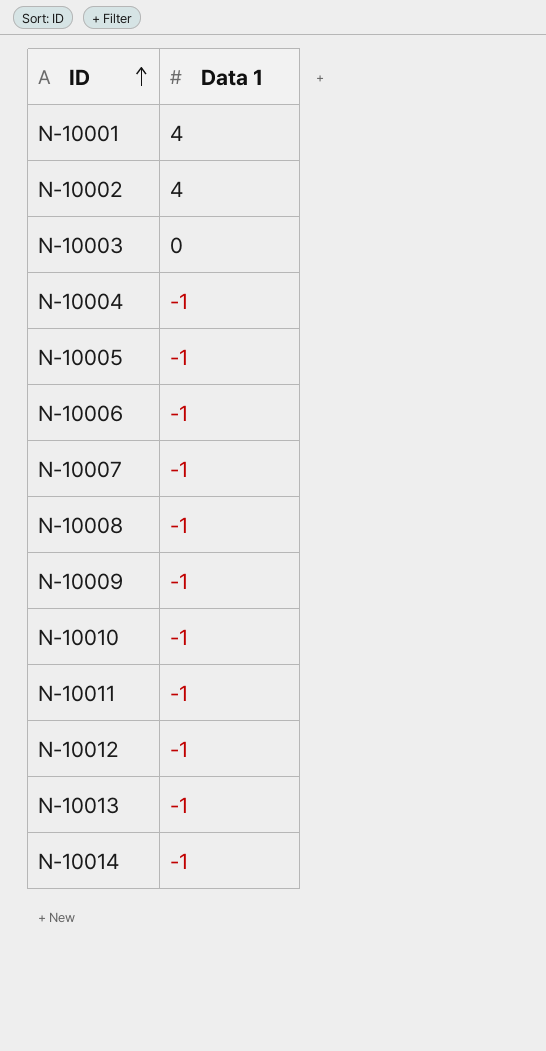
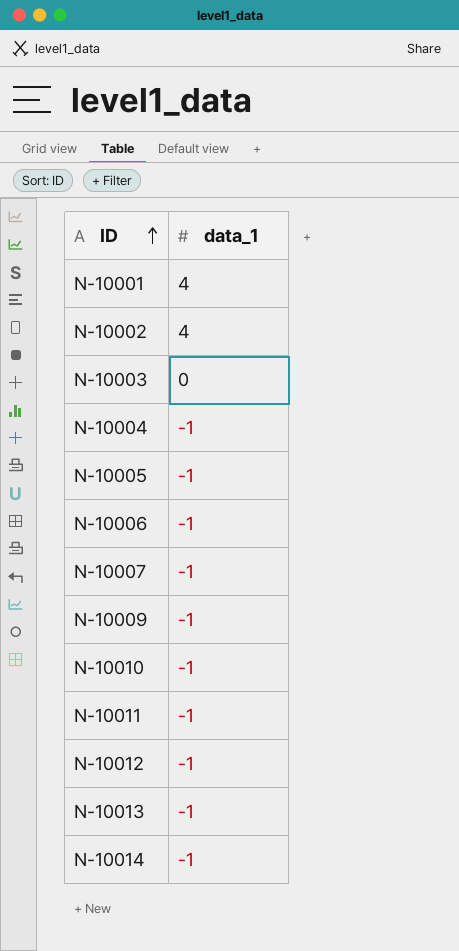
column name: Data 1 -> data_1
row N-10008: -1 -> none

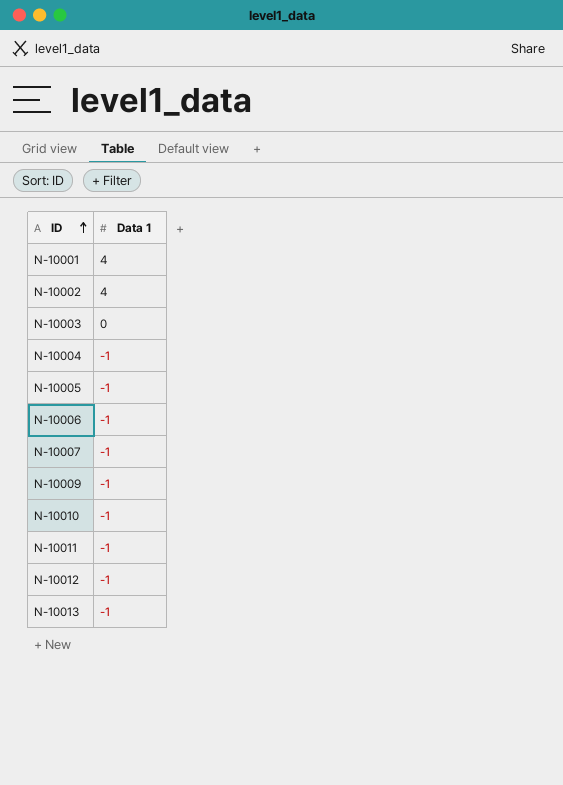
column name: data_1 -> Data 1
row N-10014: -1 -> none

